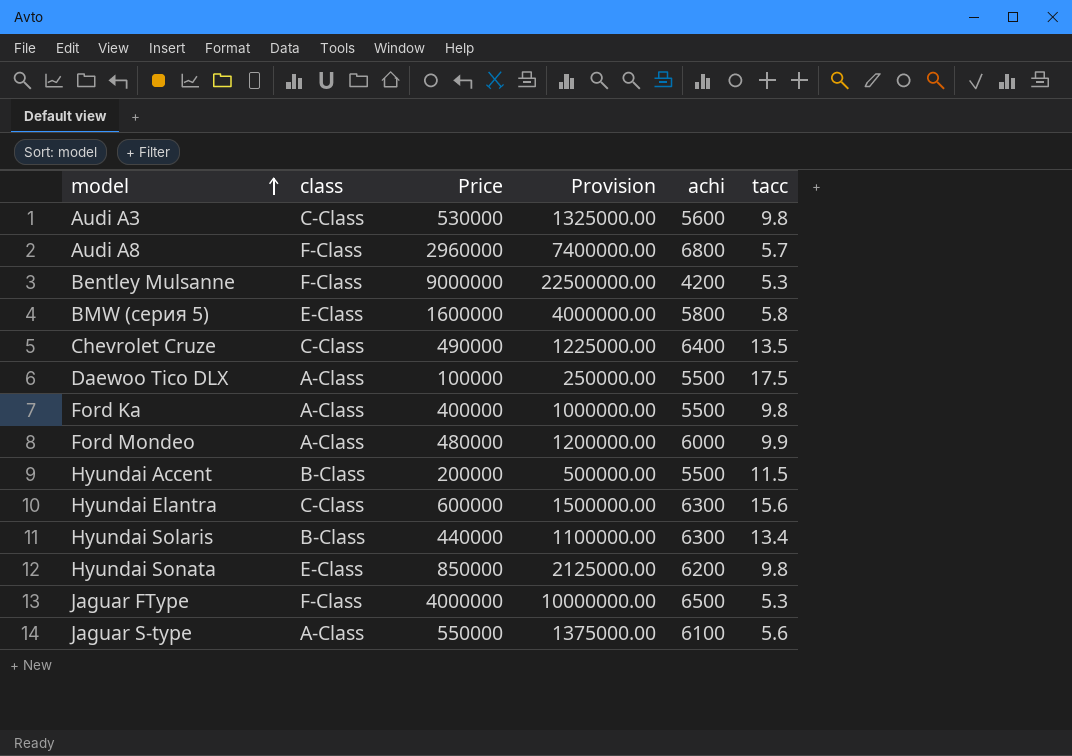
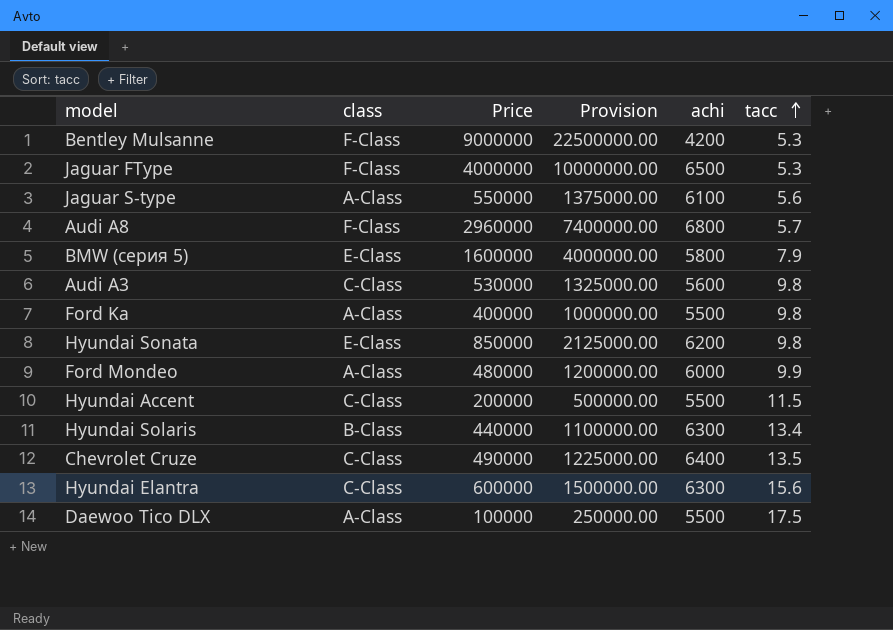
row order: model ascending -> tacc ascending
BMW (серия 5) | tacc: 5.8 -> 7.9
Hyundai Accent | class: B-Class -> C-Class

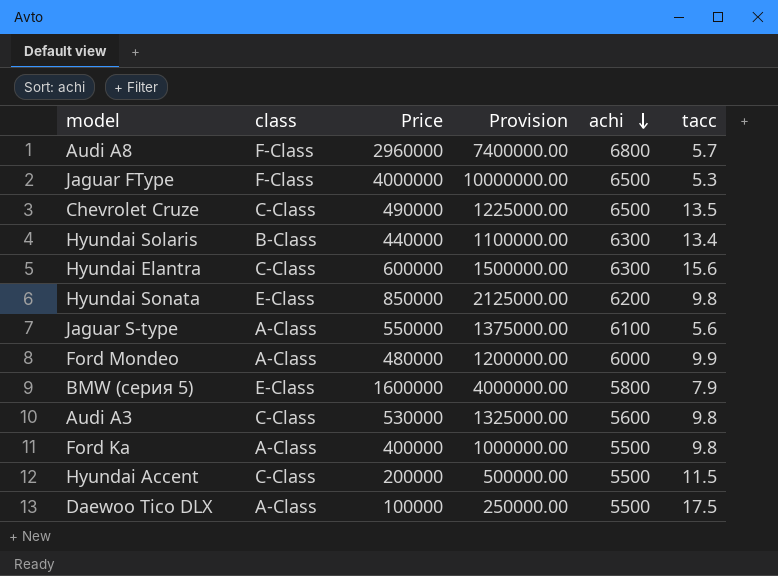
row order: tacc ascending -> achi descending
row Bentley Mulsanne: F-Class | 9000000 | 22500000.00 | 4200 | 5.3 -> none
Chevrolet Cruze | achi: 6400 -> 6500

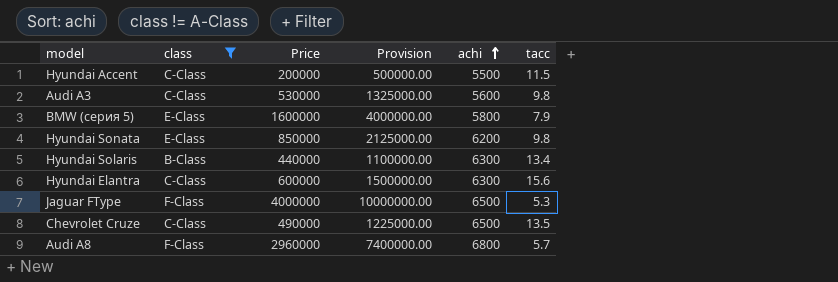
filter: none -> class != A-Class
row order: achi descending -> achi ascending

